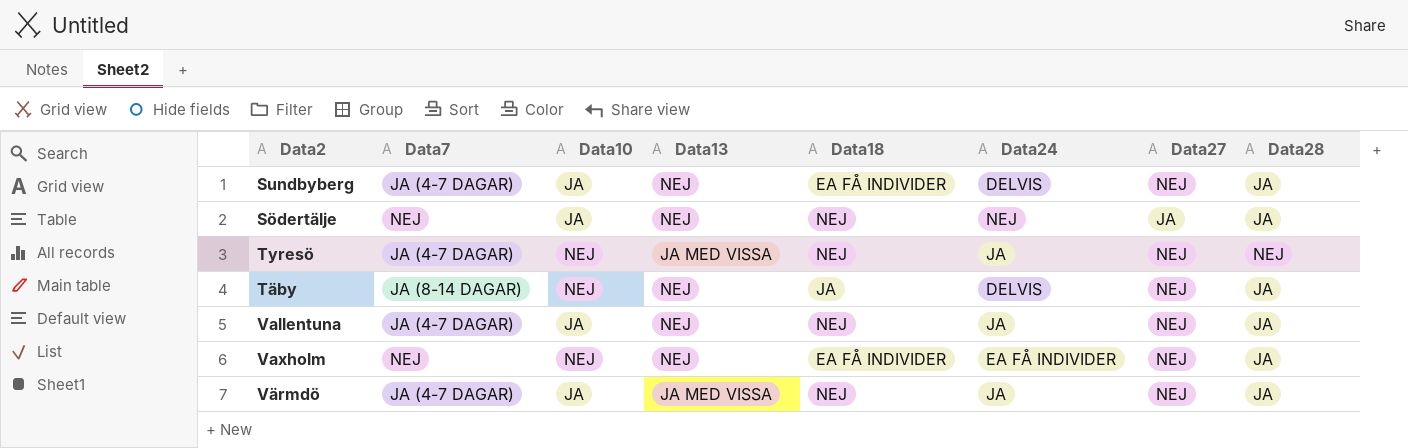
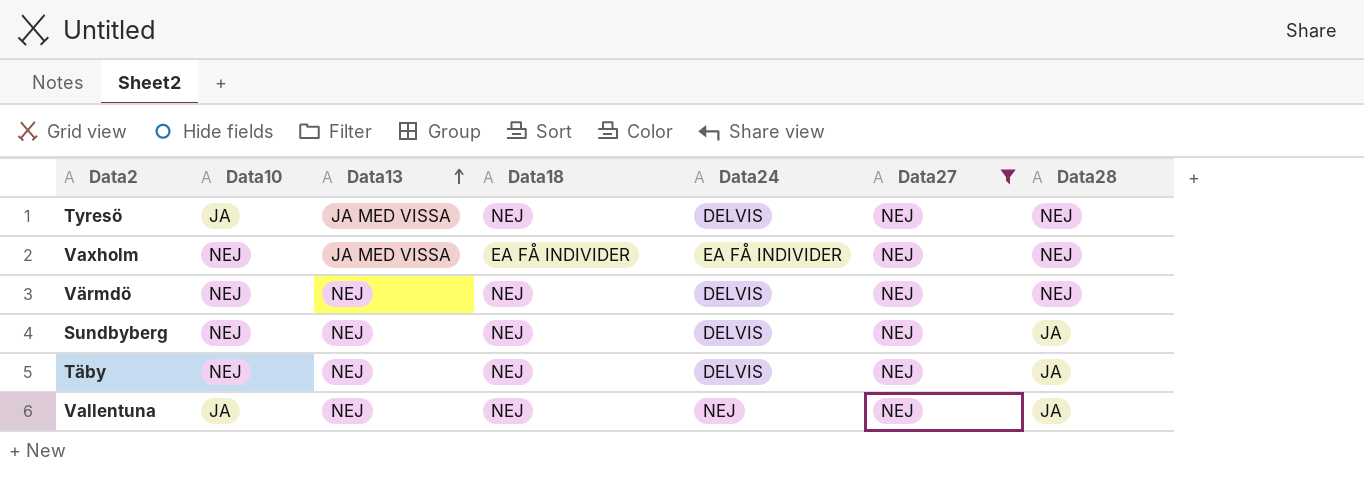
filter: none -> Data27 = NEJ
row order: none -> Data13 ascending
column Data7 | position: 2 -> none
Tyresö | Data10: NEJ -> JA
Tyresö | Data24: JA -> DELVIS
Vaxholm | Data13: NEJ -> JA MED VISSA
Vaxholm | Data28: JA -> NEJ
Värmdö | Data10: JA -> NEJ
Värmdö | Data13: JA MED VISSA -> NEJ
Värmdö | Data24: JA -> DELVIS
Värmdö | Data28: JA -> NEJ
Sundbyberg | Data10: JA -> NEJ
Sundbyberg | Data18: EA FÅ INDIVIDER -> NEJ
Täby | Data18: JA -> NEJ
Vallentuna | Data24: JA -> NEJ

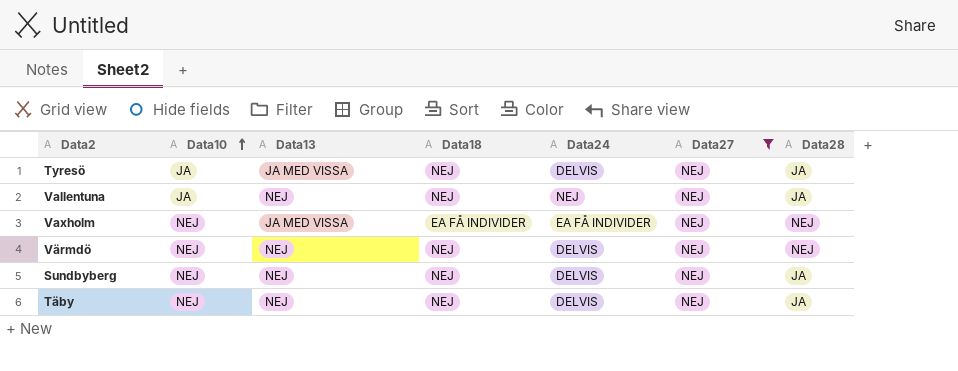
row order: Data13 ascending -> Data10 ascending
Tyresö | Data28: NEJ -> JA

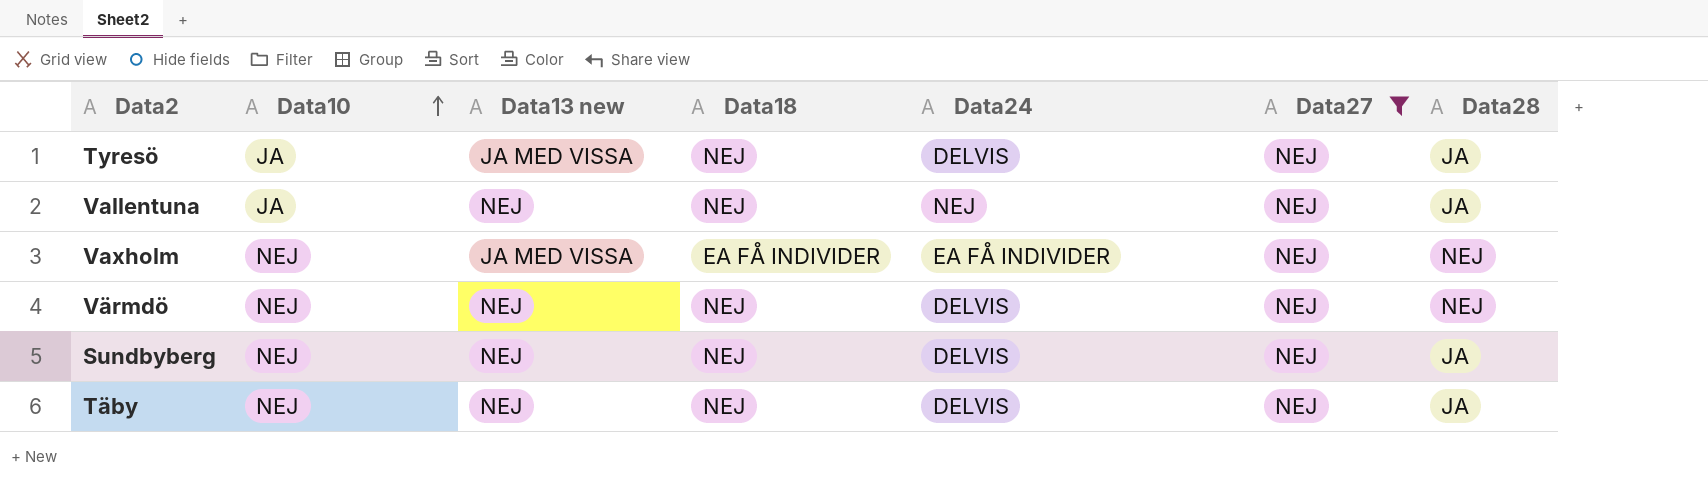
column name: Data13 -> Data13 new

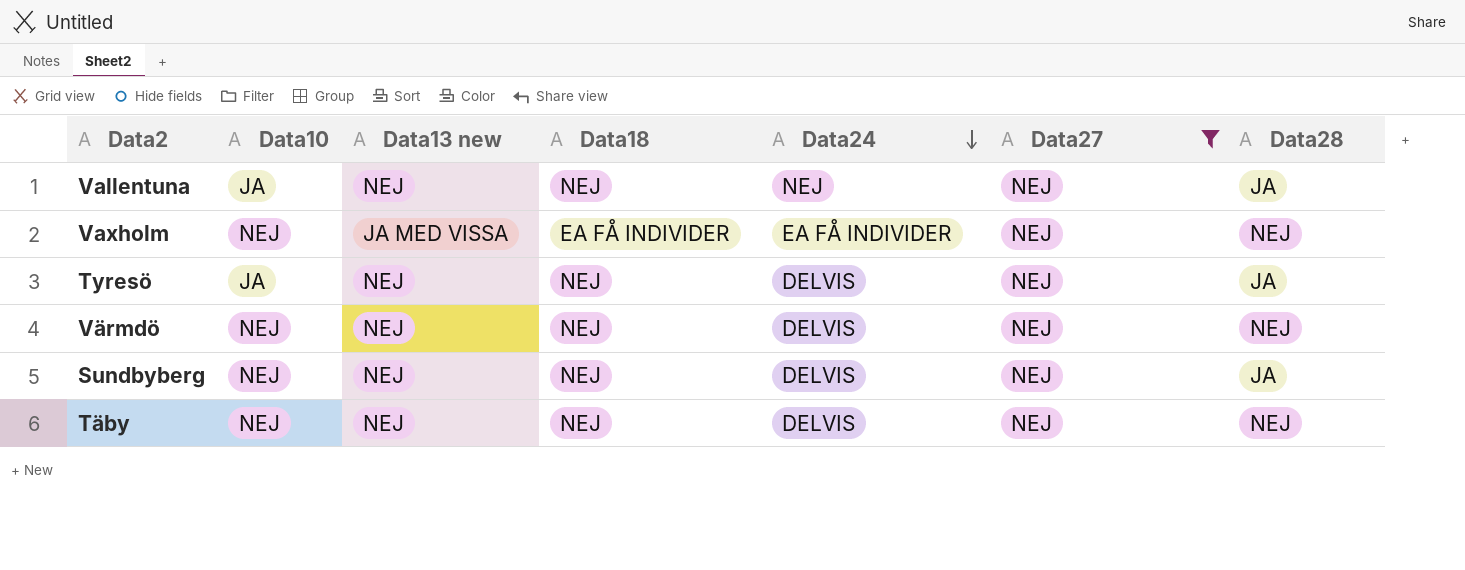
row order: Data10 ascending -> Data24 descending
Tyresö | Data13 new: JA MED VISSA -> NEJ
Täby | Data28: JA -> NEJ

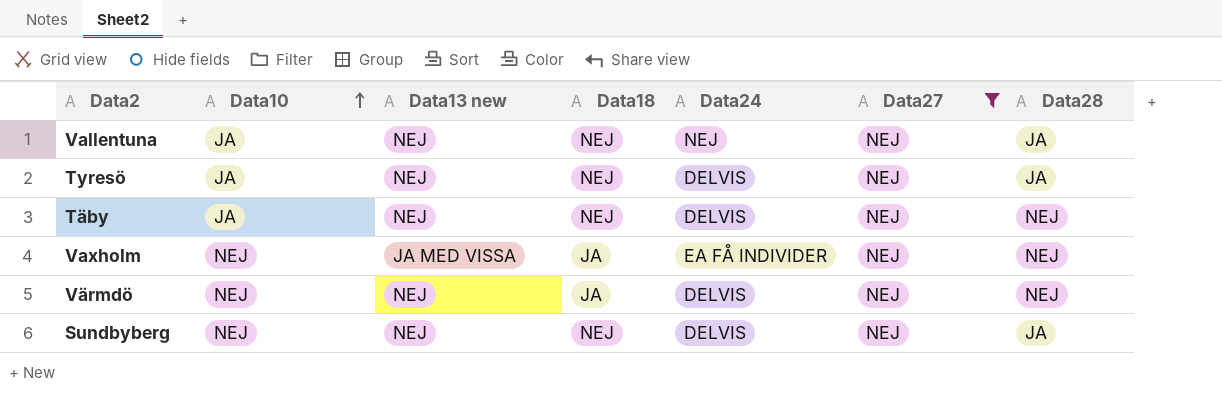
row order: Data24 descending -> Data10 ascending
Täby | Data10: NEJ -> JA
Vaxholm | Data18: EA FÅ INDIVIDER -> JA
Värmdö | Data18: NEJ -> JA

